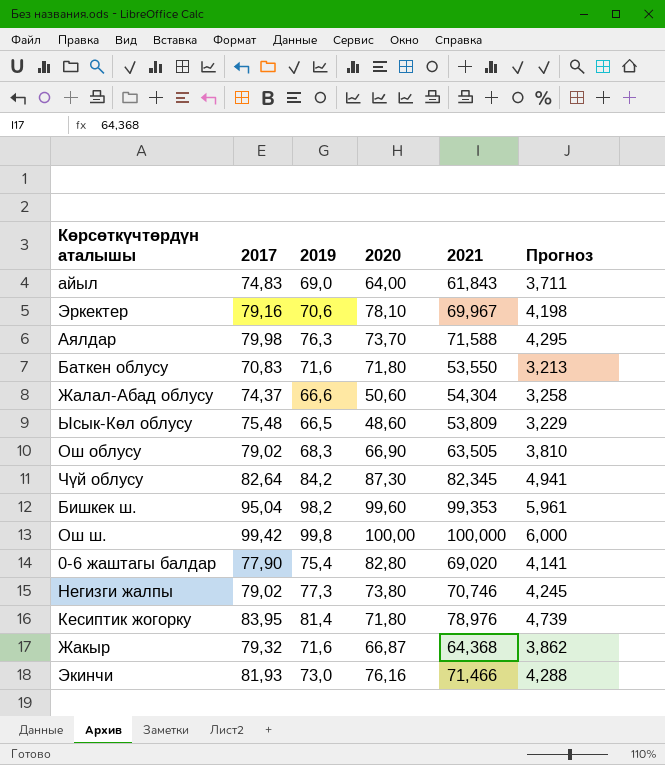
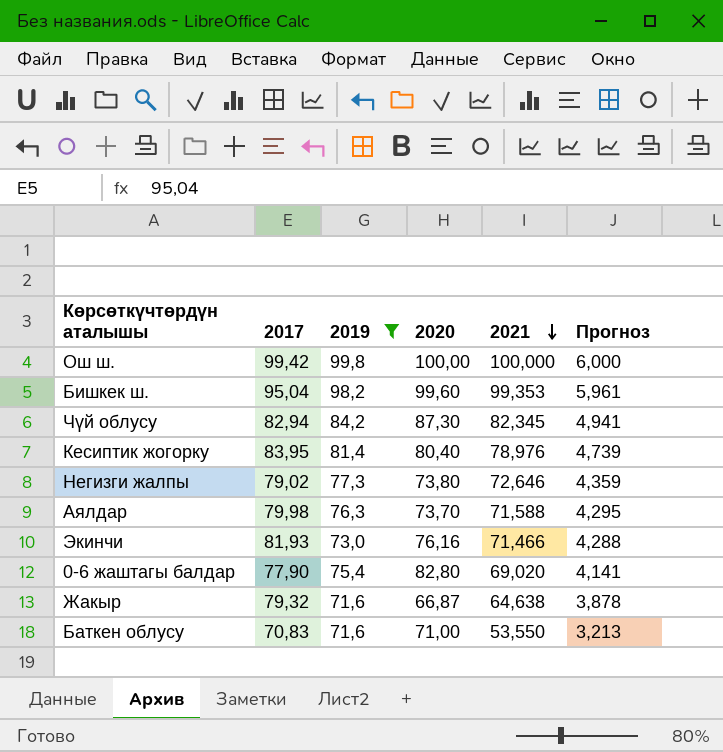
filter: none -> 2019 >= 71,6
row order: none -> 2021 descending
Чүй облусу | 2017: 82,64 -> 82,94
Кесиптик жогорку | 2020: 71,80 -> 80,40
Негизги жалпы | 2021: 70,746 -> 72,646
Негизги жалпы | Прогноз: 4,245 -> 4,359
Жакыр | 2021: 64,368 -> 64,638
Жакыр | Прогноз: 3,862 -> 3,878
Баткен облусу | 2020: 71,80 -> 71,00

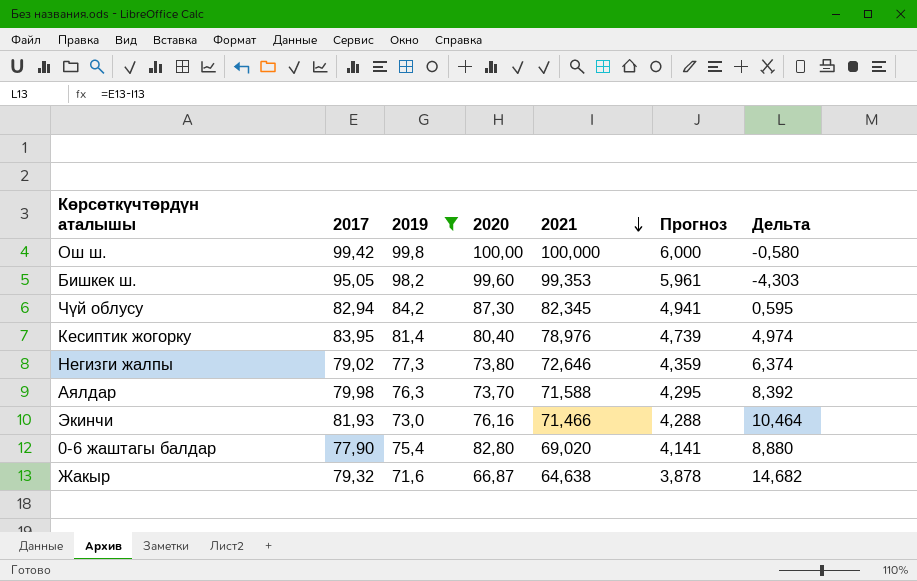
column Дельта | formula: none -> [2017] - [2021]
row Баткен облусу: 70,83 | 71,6 | 71,00 | 53,550 | 3,213 -> none
Бишкек ш. | 2017: 95,04 -> 95,05

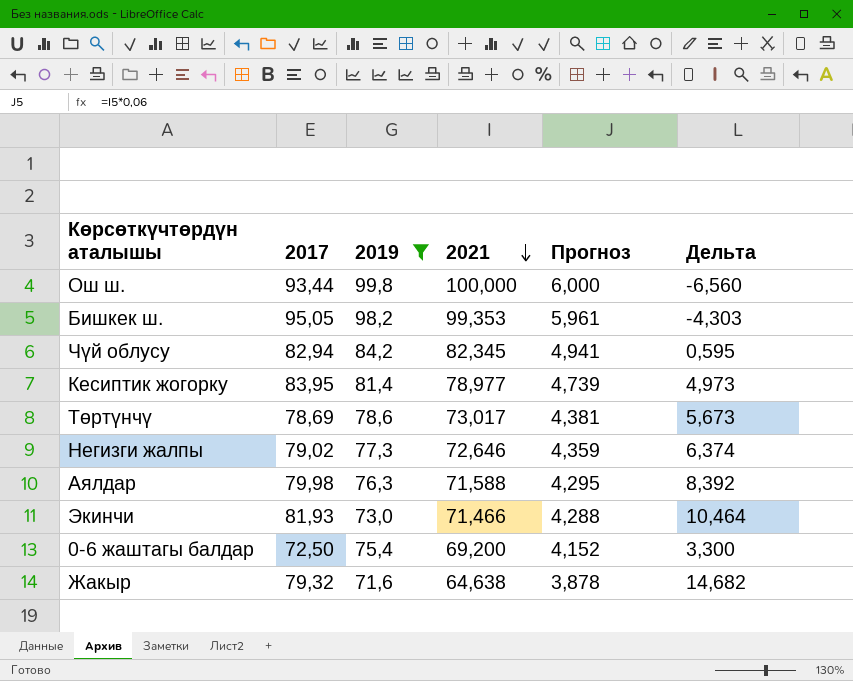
column 2020 | position: 4 -> none
Ош ш. | 2017: 99,42 -> 93,44
Ош ш. | Дельта: -0,580 -> -6,560
Кесиптик жогорку | 2021: 78,976 -> 78,977
Кесиптик жогорку | Дельта: 4,974 -> 4,973
row Төртүнчү: none -> 78,69 | 78,6 | 73,017 | 4,381 | 5,673
0-6 жаштагы балдар | 2017: 77,90 -> 72,50
0-6 жаштагы балдар | 2021: 69,020 -> 69,200
0-6 жаштагы балдар | Прогноз: 4,141 -> 4,152
0-6 жаштагы балдар | Дельта: 8,880 -> 3,300

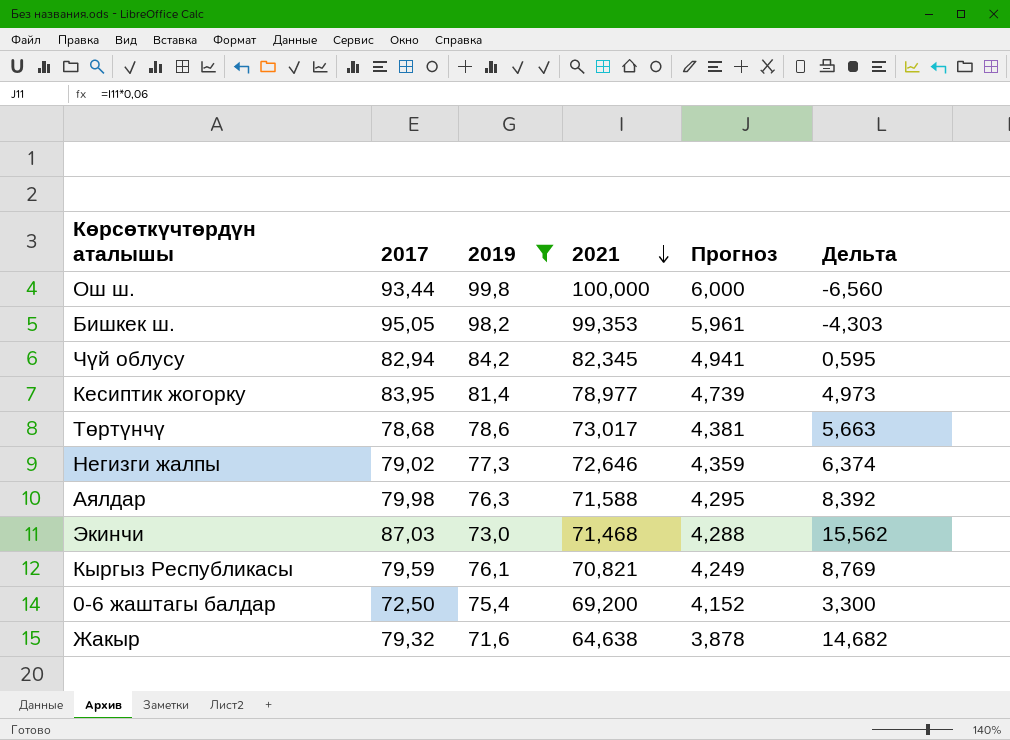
Төртүнчү | 2017: 78,69 -> 78,68
Төртүнчү | Дельта: 5,673 -> 5,663
Экинчи | 2017: 81,93 -> 87,03
Экинчи | 2021: 71,466 -> 71,468
Экинчи | Дельта: 10,464 -> 15,562
row Кыргыз Республикасы: none -> 79,59 | 76,1 | 70,821 | 4,249 | 8,769

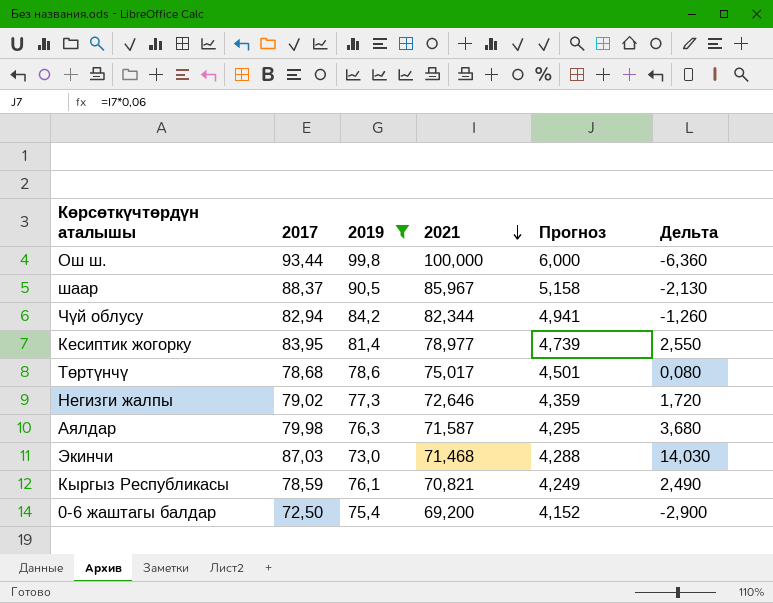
column Дельта | formula: [2017] - [2021] -> [2017] - [2019]
row Бишкек ш.: 95,05 | 98,2 | 99,353 | 5,961 | -4,303 -> none
row Жакыр: 79,32 | 71,6 | 64,638 | 3,878 | 14,682 -> none
row шаар: none -> 88,37 | 90,5 | 85,967 | 5,158 | -2,130
Чүй облусу | 2021: 82,345 -> 82,344
Төртүнчү | 2021: 73,017 -> 75,017
Төртүнчү | Прогноз: 4,381 -> 4,501
Аялдар | 2021: 71,588 -> 71,587
Кыргыз Республикасы | 2017: 79,59 -> 78,59

